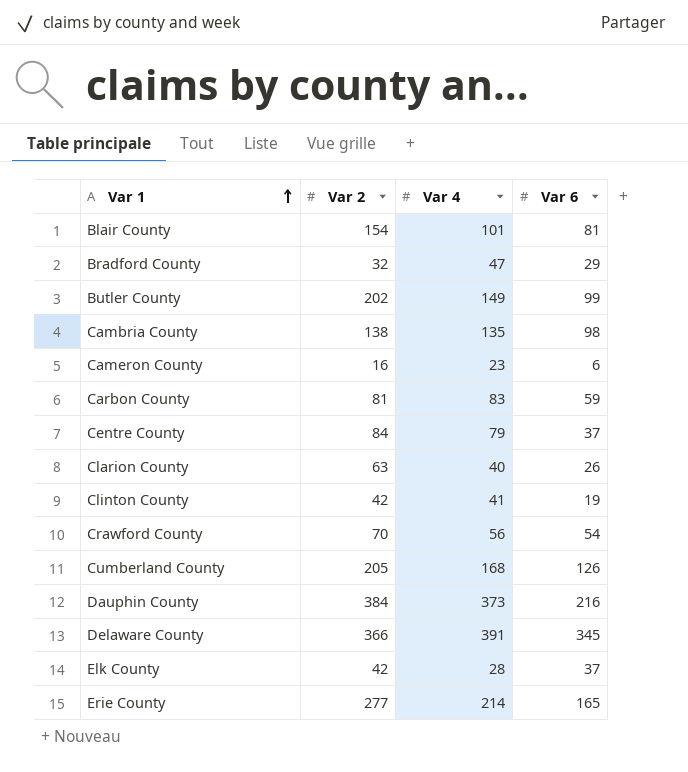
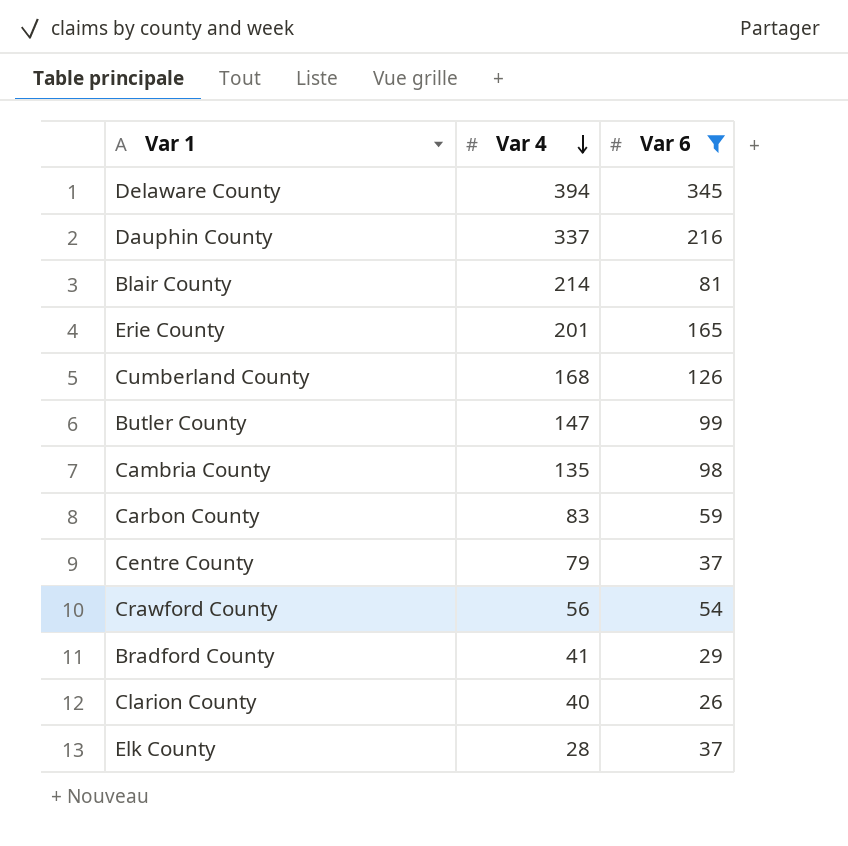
filter: none -> Var 6 >= 26
row order: Var 1 ascending -> Var 4 descending
column Var 2 | position: 2 -> none
Delaware County | Var 4: 391 -> 394
Dauphin County | Var 4: 373 -> 337
Blair County | Var 4: 101 -> 214
Erie County | Var 4: 214 -> 201
Butler County | Var 4: 149 -> 147
Bradford County | Var 4: 47 -> 41

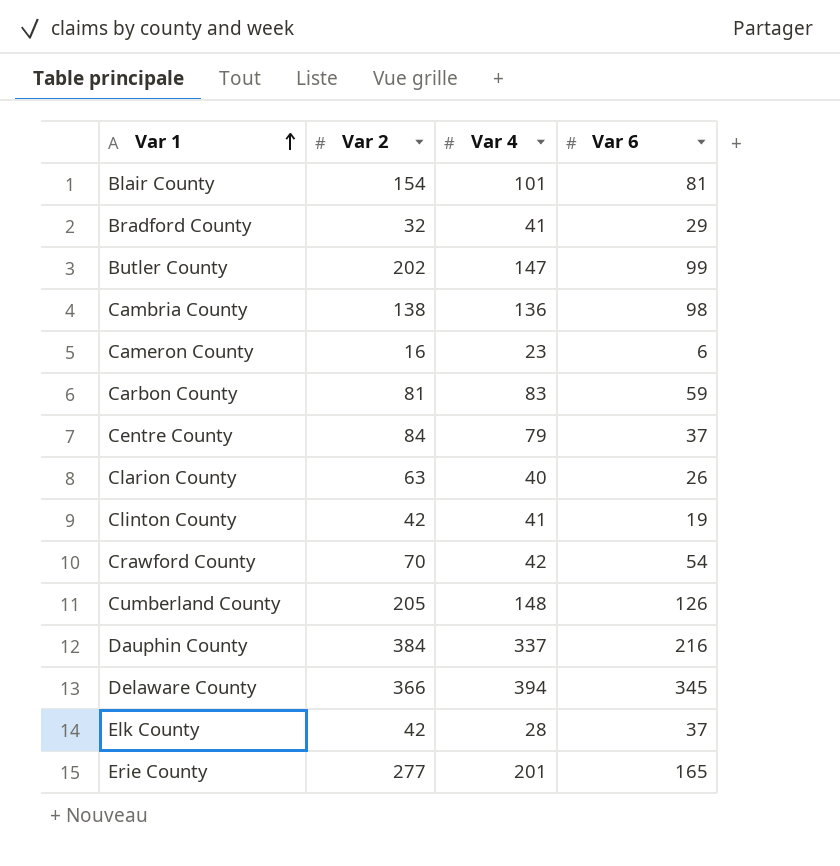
filter: Var 6 >= 26 -> none
row order: Var 4 descending -> Var 1 ascending
column Var 2 | position: none -> 2
Blair County | Var 4: 214 -> 101
Cambria County | Var 4: 135 -> 136
Crawford County | Var 4: 56 -> 42
Cumberland County | Var 4: 168 -> 148

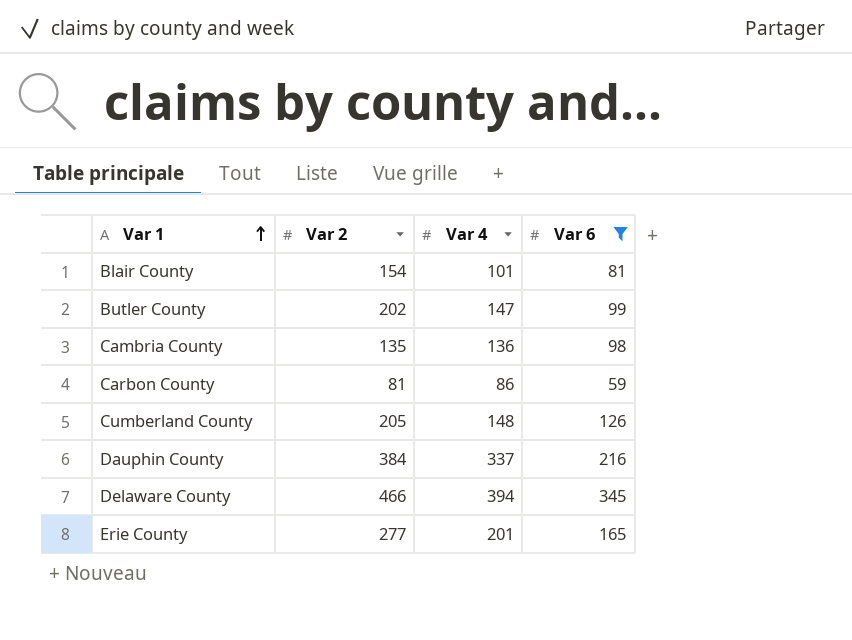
filter: none -> Var 6 >= 59
Cambria County | Var 2: 138 -> 135
Carbon County | Var 4: 83 -> 86
Delaware County | Var 2: 366 -> 466

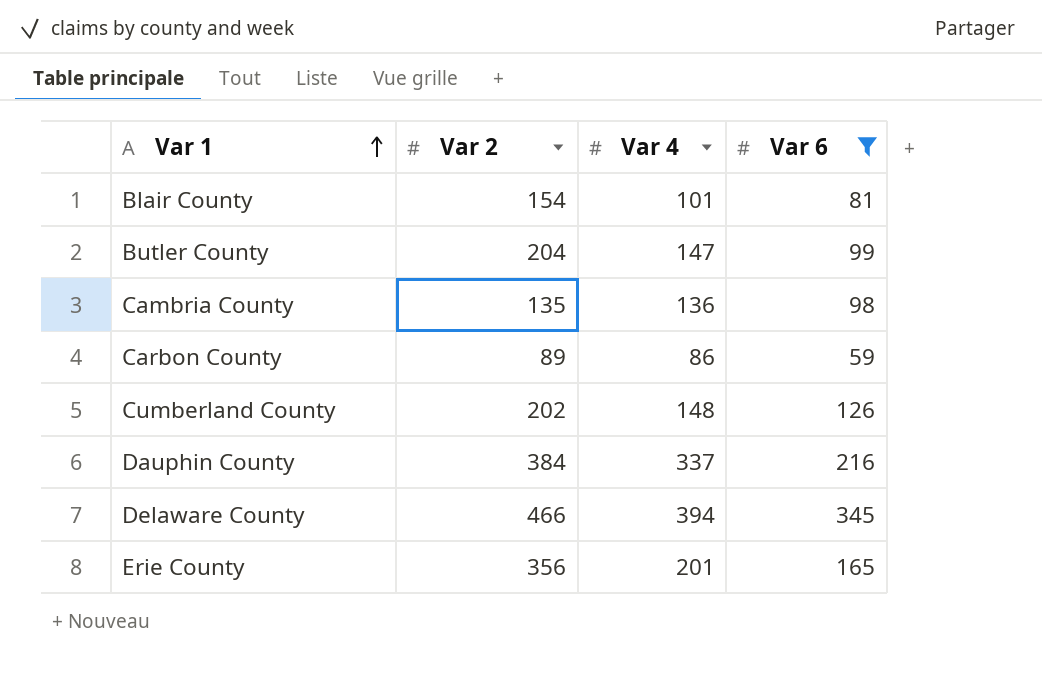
Butler County | Var 2: 202 -> 204
Carbon County | Var 2: 81 -> 89
Cumberland County | Var 2: 205 -> 202
Erie County | Var 2: 277 -> 356

